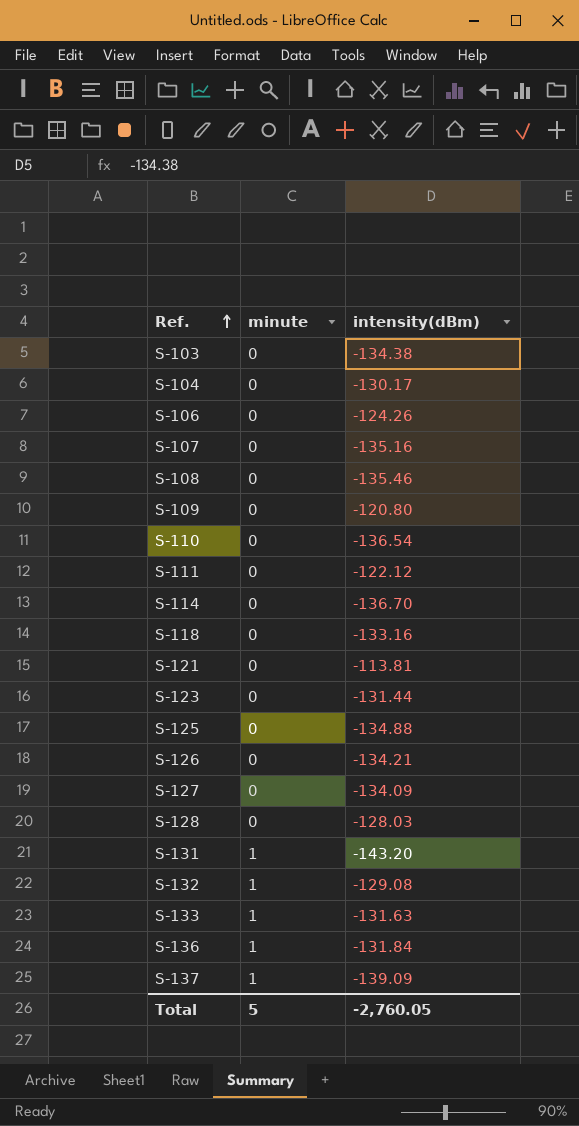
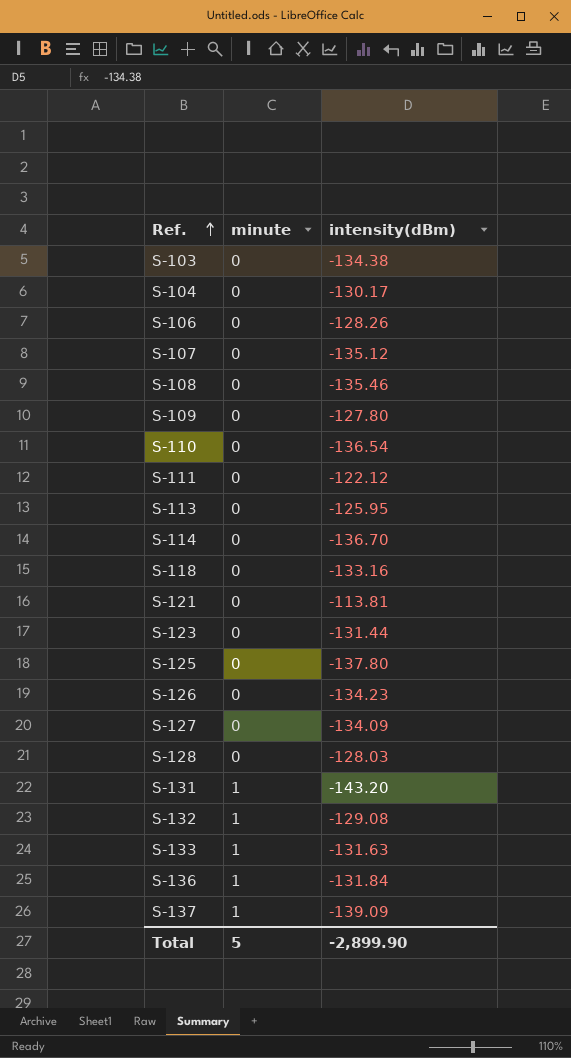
S-106 | intensity(dBm): -124.26 -> -128.26
S-107 | intensity(dBm): -135.16 -> -135.12
S-109 | intensity(dBm): -120.80 -> -127.80
row S-113: none -> 0 | -125.95
S-125 | intensity(dBm): -134.88 -> -137.80
S-126 | intensity(dBm): -134.21 -> -134.23
Total | intensity(dBm): -2,760.05 -> -2,899.90

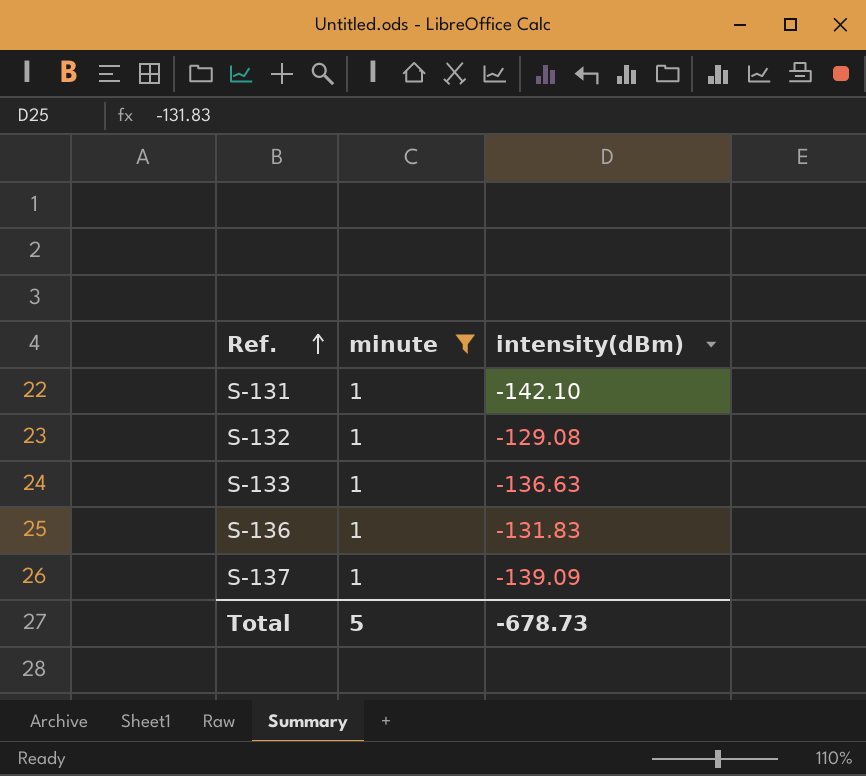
filter: none -> minute = 1
S-131 | intensity(dBm): -143.20 -> -142.10
S-133 | intensity(dBm): -131.63 -> -136.63
S-136 | intensity(dBm): -131.84 -> -131.83
Total | intensity(dBm): -2,899.90 -> -678.73

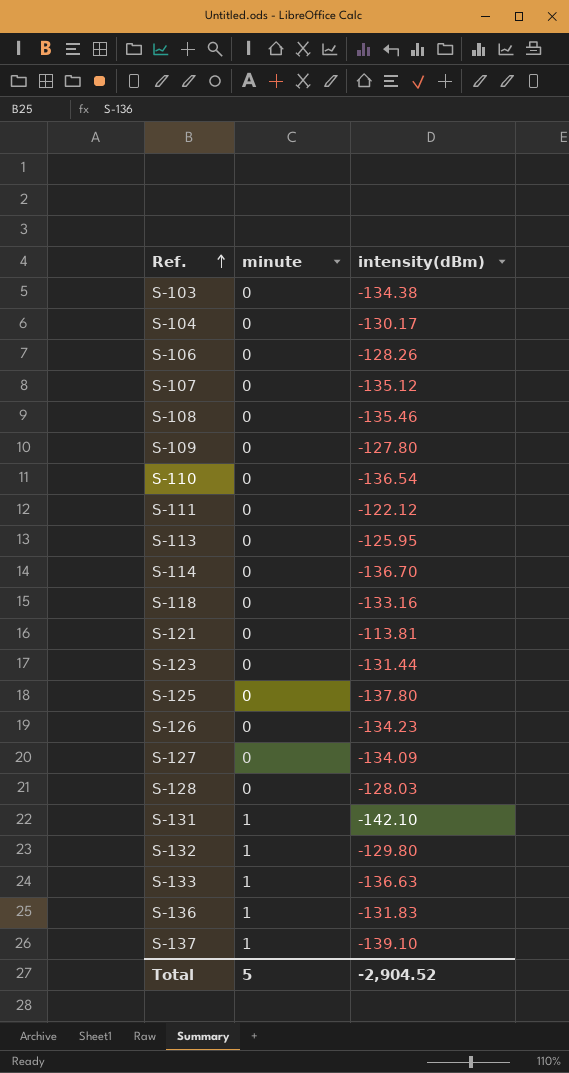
filter: minute = 1 -> none
S-132 | intensity(dBm): -129.08 -> -129.80
S-137 | intensity(dBm): -139.09 -> -139.10
Total | intensity(dBm): -678.73 -> -2,904.52

